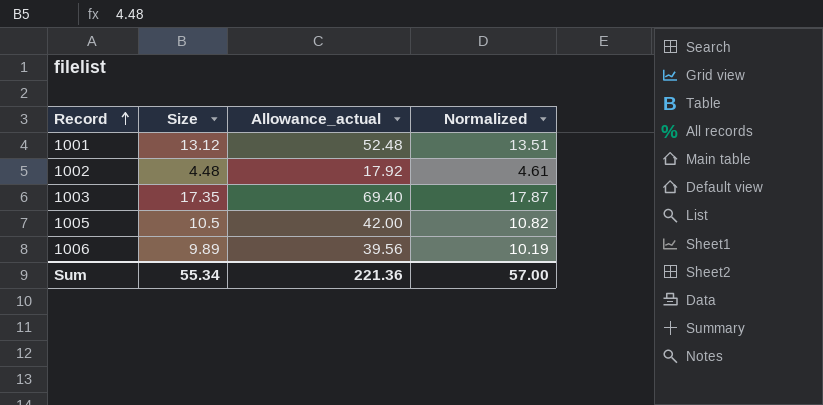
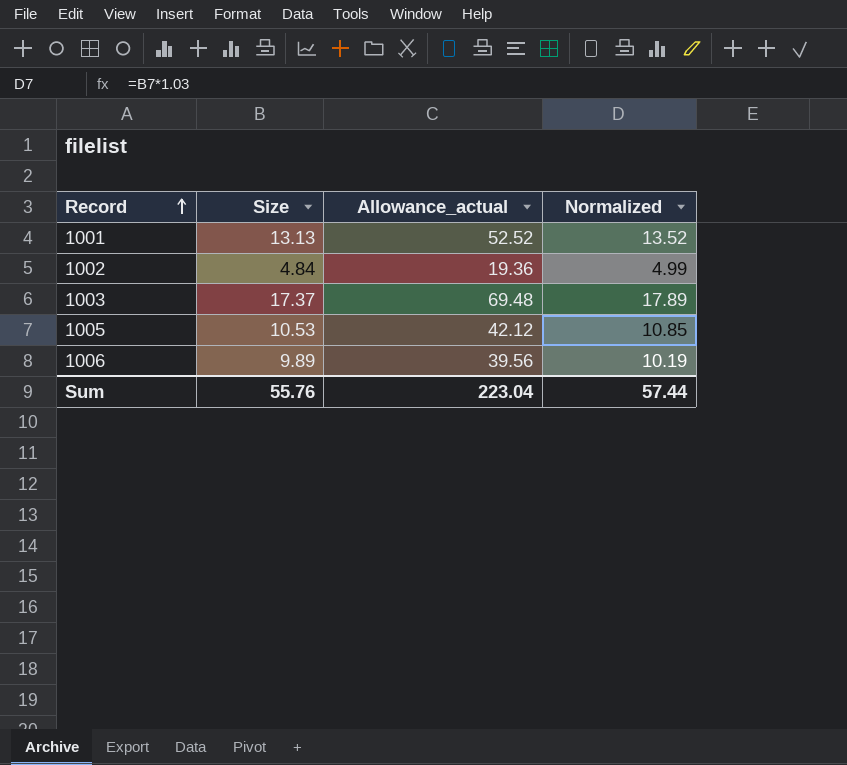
1001 | Size: 13.12 -> 13.13
1001 | Allowance_actual: 52.48 -> 52.52
1001 | Normalized: 13.51 -> 13.52
1002 | Size: 4.48 -> 4.84
1002 | Allowance_actual: 17.92 -> 19.36
1002 | Normalized: 4.61 -> 4.99
1003 | Size: 17.35 -> 17.37
1003 | Allowance_actual: 69.40 -> 69.48
1003 | Normalized: 17.87 -> 17.89
1005 | Size: 10.5 -> 10.53
1005 | Allowance_actual: 42.00 -> 42.12
1005 | Normalized: 10.82 -> 10.85
Sum | Size: 55.34 -> 55.76
Sum | Allowance_actual: 221.36 -> 223.04
Sum | Normalized: 57.00 -> 57.44

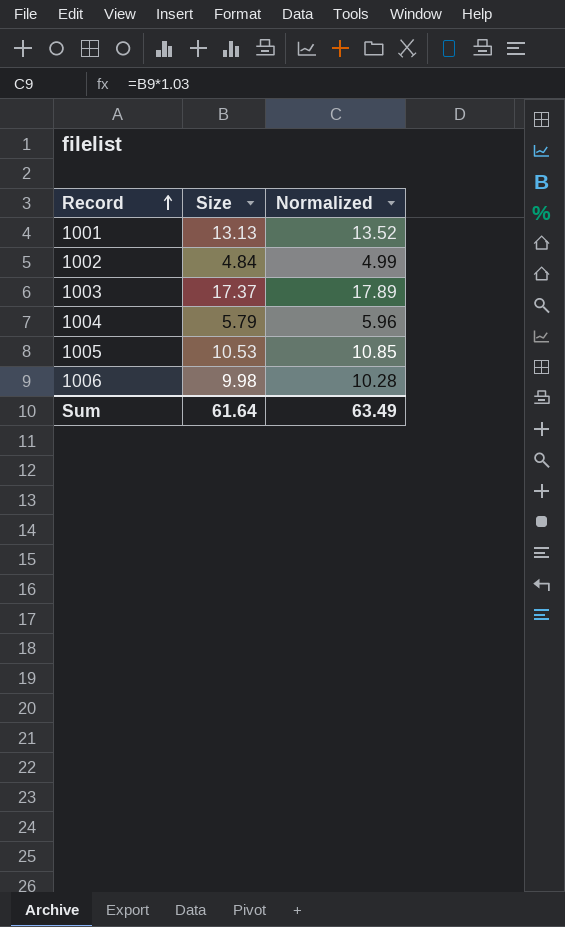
column Allowance_actual | formula: [Size] * 4 -> none
row 1004: none -> 5.79 | 5.96
1006 | Size: 9.89 -> 9.98
1006 | Normalized: 10.19 -> 10.28
Sum | Size: 55.76 -> 61.64
Sum | Normalized: 57.44 -> 63.49

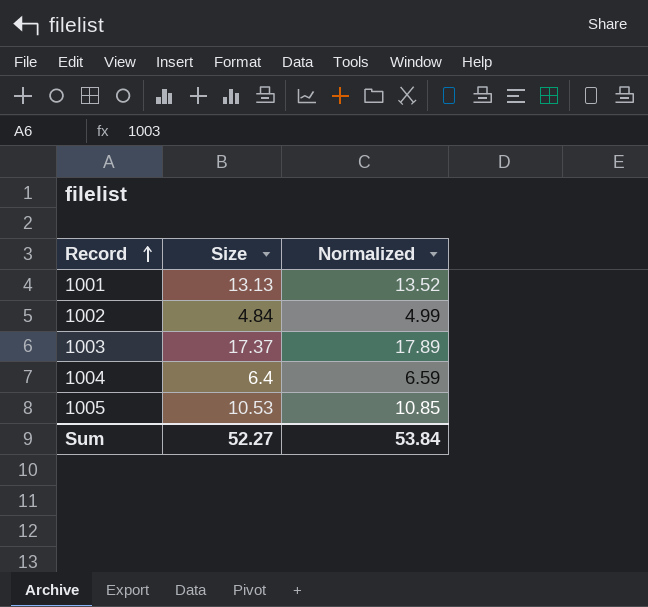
row 1006: 9.98 | 10.28 -> none
1004 | Size: 5.79 -> 6.4
1004 | Normalized: 5.96 -> 6.59
Sum | Size: 61.64 -> 52.27
Sum | Normalized: 63.49 -> 53.84

